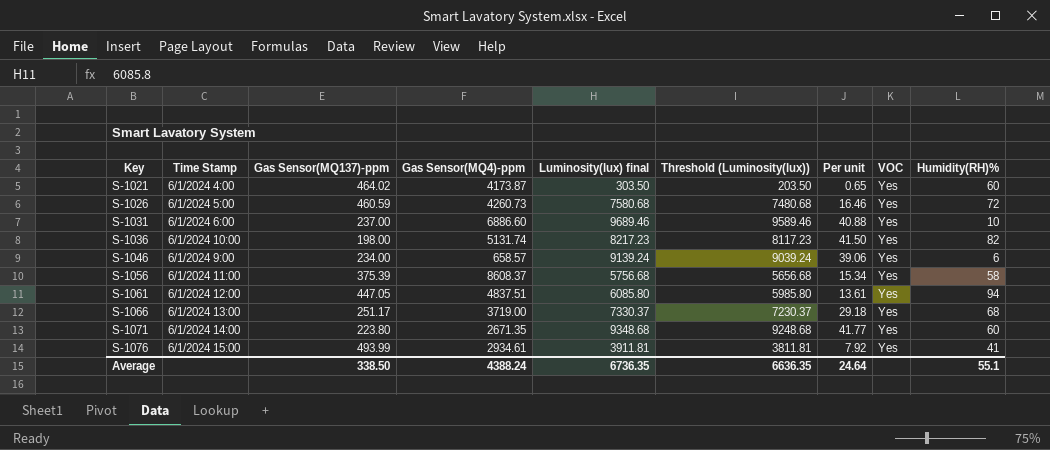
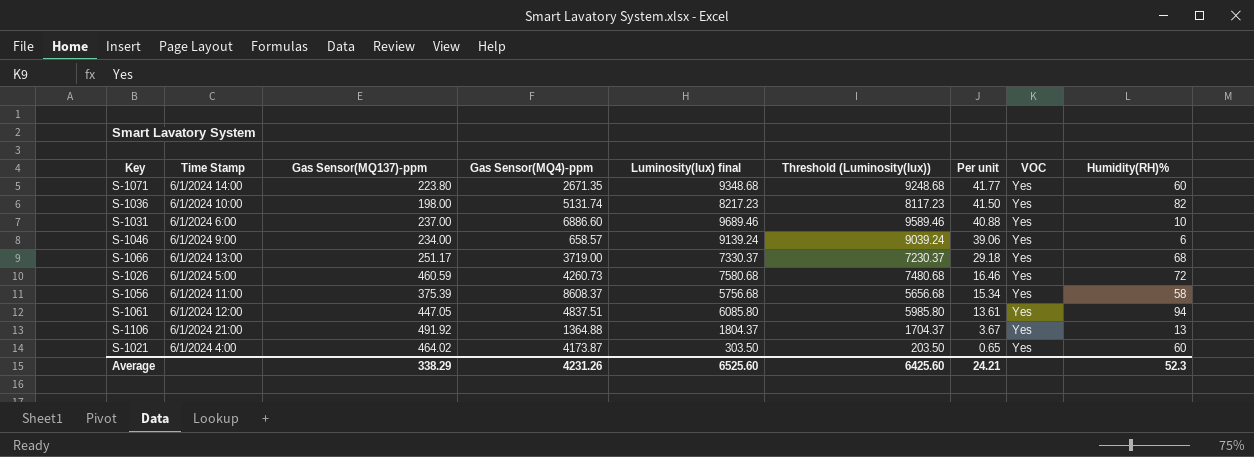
row order: Key ascending -> Per unit descending
row S-1076: 6/1/2024 15:00 | 493.99 | 2934.61 | 3911.81 | 3811.81 | 7.92 | Yes | 41 -> none
row S-1106: none -> 6/1/2024 21:00 | 491.92 | 1364.88 | 1804.37 | 1704.37 | 3.67 | Yes | 13
Average | Gas Sensor(MQ137)-ppm: 338.50 -> 338.29
Average | Gas Sensor(MQ4)-ppm: 4388.24 -> 4231.26
Average | Luminosity(lux) final: 6736.35 -> 6525.60
Average | Threshold (Luminosity(lux)): 6636.35 -> 6425.60
Average | Per unit: 24.64 -> 24.21
Average | Humidity(RH)%: 55.1 -> 52.3

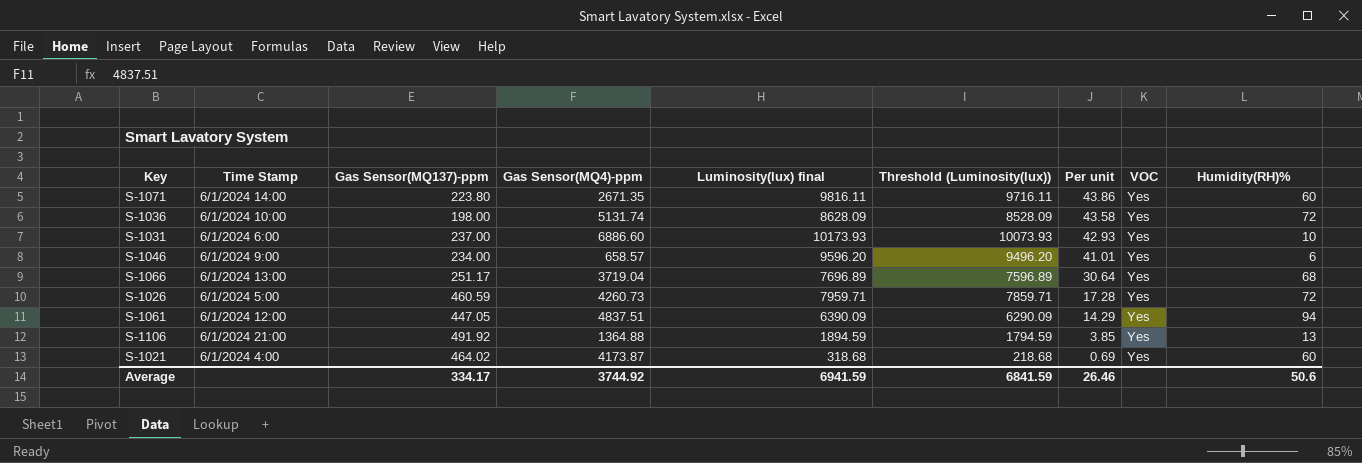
row S-1056: 6/1/2024 11:00 | 375.39 | 8608.37 | 5756.68 | 5656.68 | 15.34 | Yes | 58 -> none
S-1071 | Luminosity(lux) final: 9348.68 -> 9816.11
S-1071 | Threshold (Luminosity(lux)): 9248.68 -> 9716.11
S-1071 | Per unit: 41.77 -> 43.86
S-1036 | Luminosity(lux) final: 8217.23 -> 8628.09
S-1036 | Threshold (Luminosity(lux)): 8117.23 -> 8528.09
S-1036 | Per unit: 41.50 -> 43.58
S-1036 | Humidity(RH)%: 82 -> 72
S-1031 | Luminosity(lux) final: 9689.46 -> 10173.93
S-1031 | Threshold (Luminosity(lux)): 9589.46 -> 10073.93
S-1031 | Per unit: 40.88 -> 42.93
S-1046 | Luminosity(lux) final: 9139.24 -> 9596.20
S-1046 | Threshold (Luminosity(lux)): 9039.24 -> 9496.20
S-1046 | Per unit: 39.06 -> 41.01
S-1066 | Gas Sensor(MQ4)-ppm: 3719.00 -> 3719.04
S-1066 | Luminosity(lux) final: 7330.37 -> 7696.89
S-1066 | Threshold (Luminosity(lux)): 7230.37 -> 7596.89
S-1066 | Per unit: 29.18 -> 30.64
S-1026 | Luminosity(lux) final: 7580.68 -> 7959.71
S-1026 | Threshold (Luminosity(lux)): 7480.68 -> 7859.71
S-1026 | Per unit: 16.46 -> 17.28
S-1061 | Luminosity(lux) final: 6085.80 -> 6390.09
S-1061 | Threshold (Luminosity(lux)): 5985.80 -> 6290.09
S-1061 | Per unit: 13.61 -> 14.29
S-1106 | Luminosity(lux) final: 1804.37 -> 1894.59
S-1106 | Threshold (Luminosity(lux)): 1704.37 -> 1794.59
S-1106 | Per unit: 3.67 -> 3.85
S-1021 | Luminosity(lux) final: 303.50 -> 318.68
S-1021 | Threshold (Luminosity(lux)): 203.50 -> 218.68
S-1021 | Per unit: 0.65 -> 0.69
Average | Gas Sensor(MQ137)-ppm: 338.29 -> 334.17
Average | Gas Sensor(MQ4)-ppm: 4231.26 -> 3744.92
Average | Luminosity(lux) final: 6525.60 -> 6941.59
Average | Threshold (Luminosity(lux)): 6425.60 -> 6841.59
Average | Per unit: 24.21 -> 26.46
Average | Humidity(RH)%: 52.3 -> 50.6

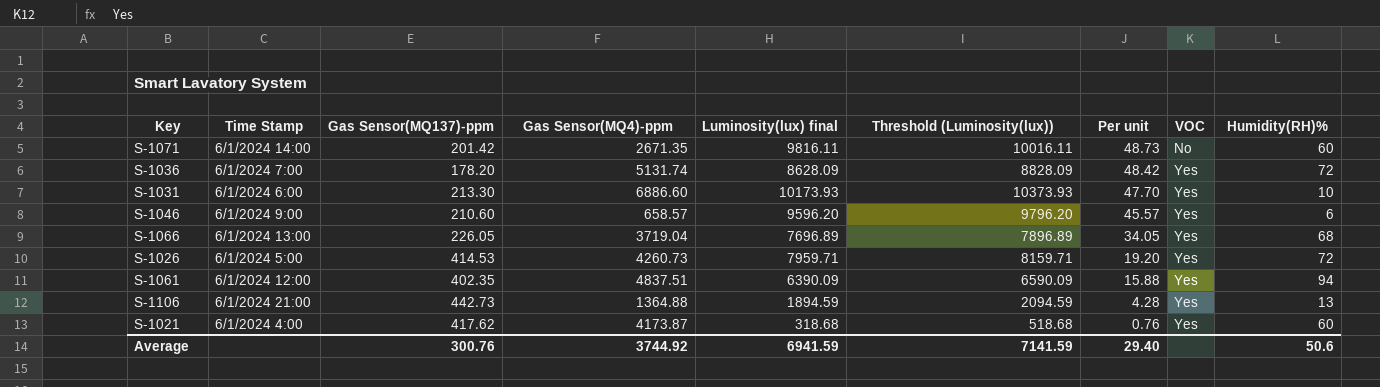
column Threshold (Luminosity(lux)) | formula: [Luminosity(lux) final] - 100 -> [Luminosity(lux) final] + 200
S-1071 | Gas Sensor(MQ137)-ppm: 223.80 -> 201.42
S-1071 | Per unit: 43.86 -> 48.73
S-1071 | VOC: Yes -> No
S-1036 | Time Stamp: 6/1/2024 10:00 -> 6/1/2024 7:00
S-1036 | Gas Sensor(MQ137)-ppm: 198.00 -> 178.20
S-1036 | Per unit: 43.58 -> 48.42
S-1031 | Gas Sensor(MQ137)-ppm: 237.00 -> 213.30
S-1031 | Per unit: 42.93 -> 47.70
S-1046 | Gas Sensor(MQ137)-ppm: 234.00 -> 210.60
S-1046 | Per unit: 41.01 -> 45.57
S-1066 | Gas Sensor(MQ137)-ppm: 251.17 -> 226.05
S-1066 | Per unit: 30.64 -> 34.05
S-1026 | Gas Sensor(MQ137)-ppm: 460.59 -> 414.53
S-1026 | Per unit: 17.28 -> 19.20
S-1061 | Gas Sensor(MQ137)-ppm: 447.05 -> 402.35
S-1061 | Per unit: 14.29 -> 15.88
S-1106 | Gas Sensor(MQ137)-ppm: 491.92 -> 442.73
S-1106 | Per unit: 3.85 -> 4.28
S-1021 | Gas Sensor(MQ137)-ppm: 464.02 -> 417.62
S-1021 | Per unit: 0.69 -> 0.76
Average | Gas Sensor(MQ137)-ppm: 334.17 -> 300.76
Average | Threshold (Luminosity(lux)): 6841.59 -> 7141.59
Average | Per unit: 26.46 -> 29.40

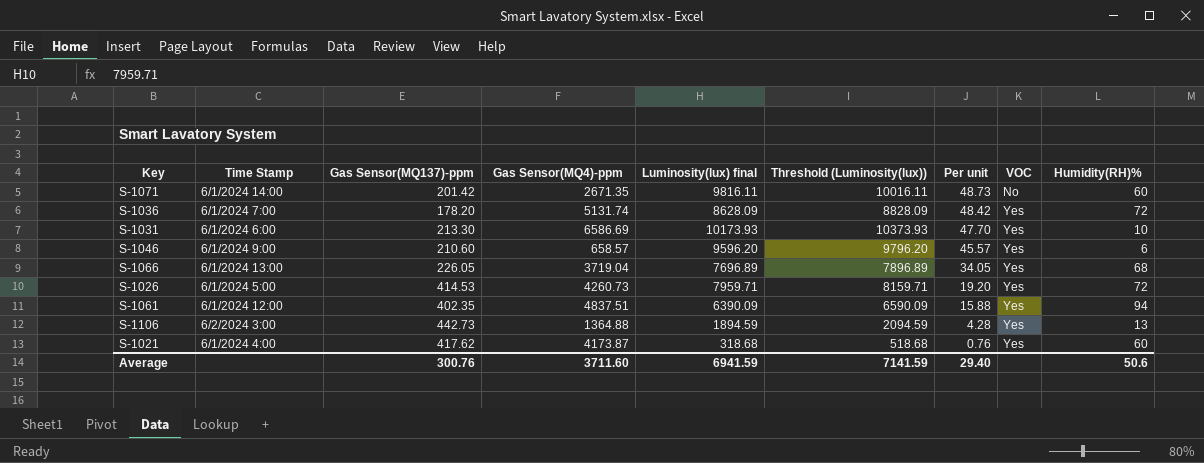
S-1031 | Gas Sensor(MQ4)-ppm: 6886.60 -> 6586.69
S-1106 | Time Stamp: 6/1/2024 21:00 -> 6/2/2024 3:00
Average | Gas Sensor(MQ4)-ppm: 3744.92 -> 3711.60

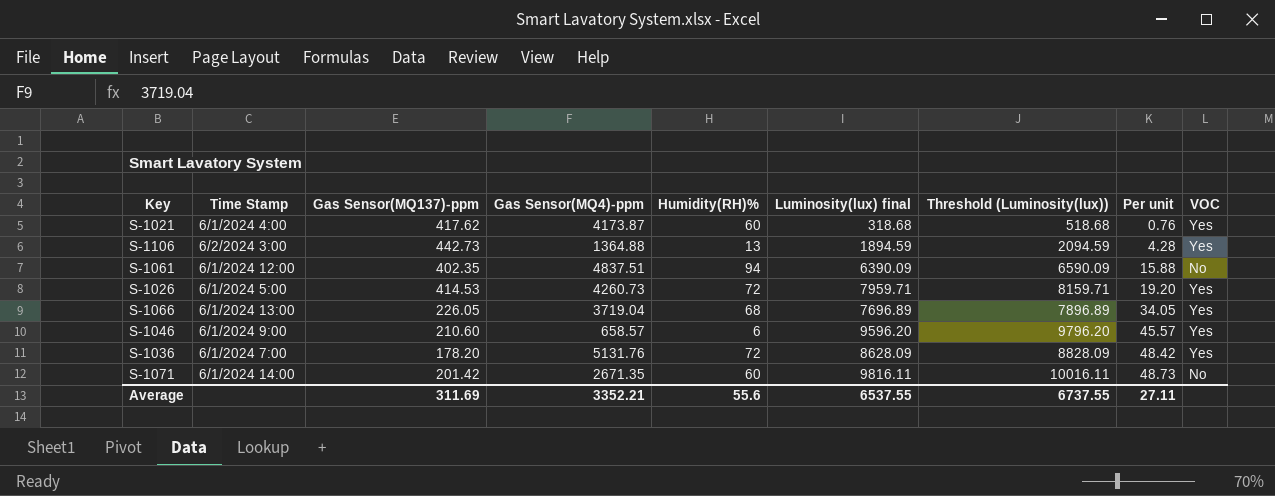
row order: Per unit descending -> Per unit ascending
column Humidity(RH)% | position: 9 -> 5
row S-1031: 6/1/2024 6:00 | 213.30 | 6586.69 | 10173.93 | 10373.93 | 47.70 | Yes | 10 -> none
S-1061 | VOC: Yes -> No
S-1036 | Gas Sensor(MQ4)-ppm: 5131.74 -> 5131.76
Average | Gas Sensor(MQ137)-ppm: 300.76 -> 311.69
Average | Gas Sensor(MQ4)-ppm: 3711.60 -> 3352.21
Average | Humidity(RH)%: 50.6 -> 55.6
Average | Luminosity(lux) final: 6941.59 -> 6537.55
Average | Threshold (Luminosity(lux)): 7141.59 -> 6737.55
Average | Per unit: 29.40 -> 27.11

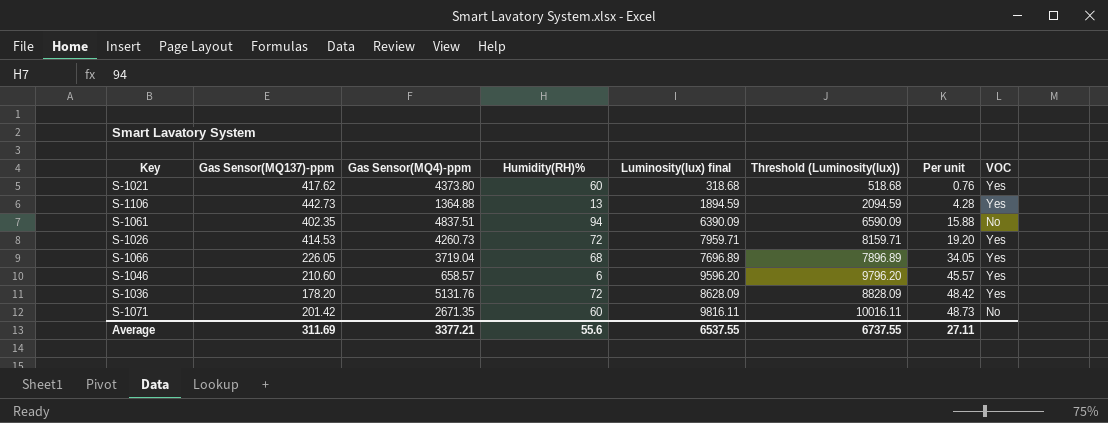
column Time Stamp | position: 2 -> none
S-1021 | Gas Sensor(MQ4)-ppm: 4173.87 -> 4373.80
Average | Gas Sensor(MQ4)-ppm: 3352.21 -> 3377.21

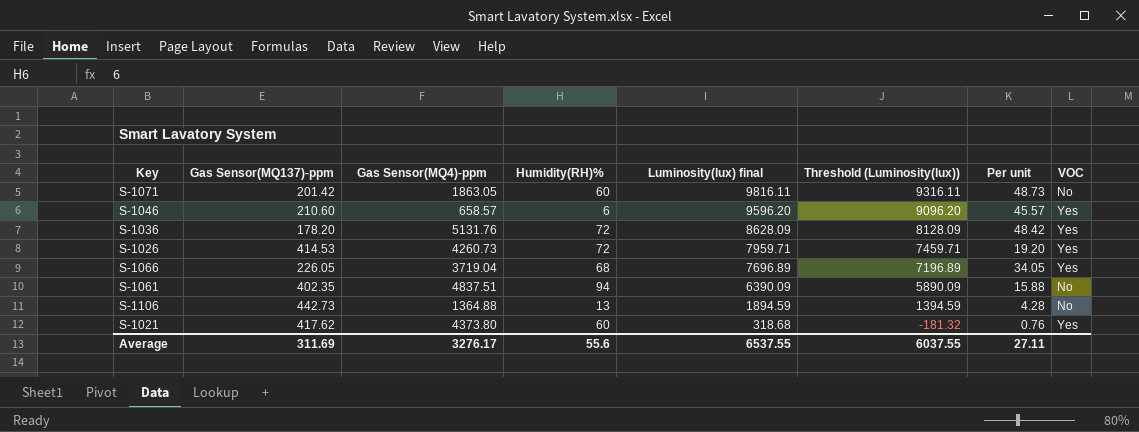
row order: Per unit ascending -> Luminosity(lux) final descending
column Threshold (Luminosity(lux)) | formula: [Luminosity(lux) final] + 200 -> [Luminosity(lux) final] - 500
S-1071 | Gas Sensor(MQ4)-ppm: 2671.35 -> 1863.05
S-1106 | VOC: Yes -> No
Average | Gas Sensor(MQ4)-ppm: 3377.21 -> 3276.17
Average | Threshold (Luminosity(lux)): 6737.55 -> 6037.55

